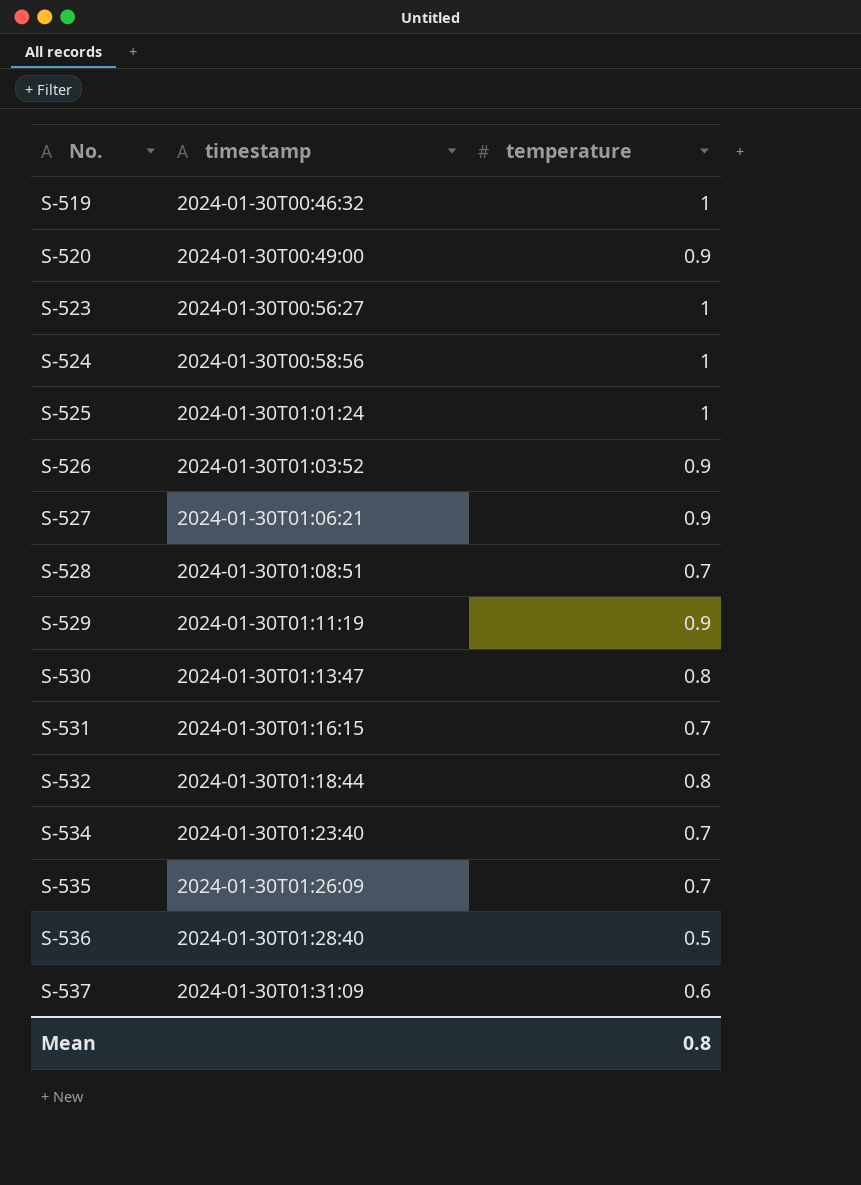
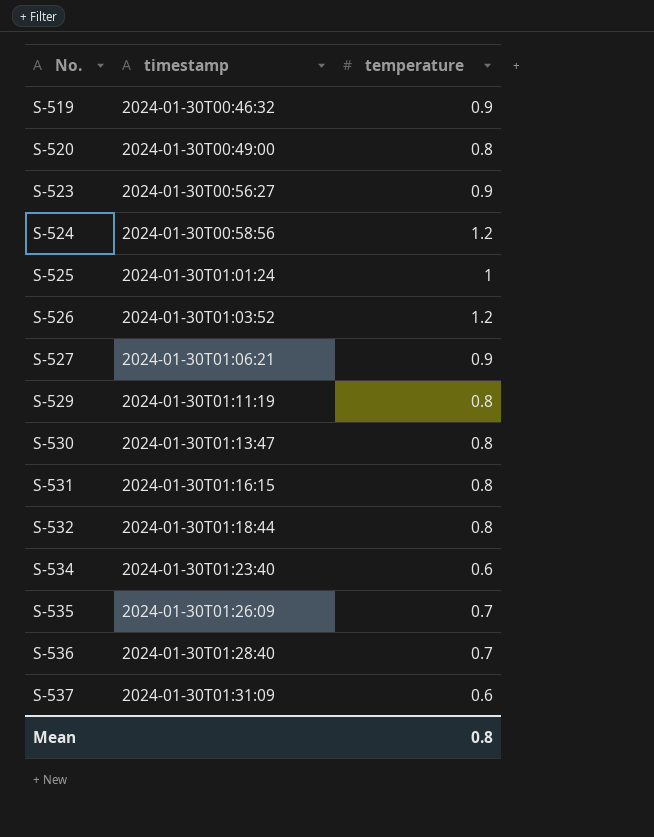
row S-528: 2024-01-30T01:08:51 | 0.7 -> none
S-519 | temperature: 1 -> 0.9
S-520 | temperature: 0.9 -> 0.8
S-523 | temperature: 1 -> 0.9
S-524 | temperature: 1 -> 1.2
S-526 | temperature: 0.9 -> 1.2
S-529 | temperature: 0.9 -> 0.8
S-531 | temperature: 0.7 -> 0.8
S-534 | temperature: 0.7 -> 0.6
S-536 | temperature: 0.5 -> 0.7

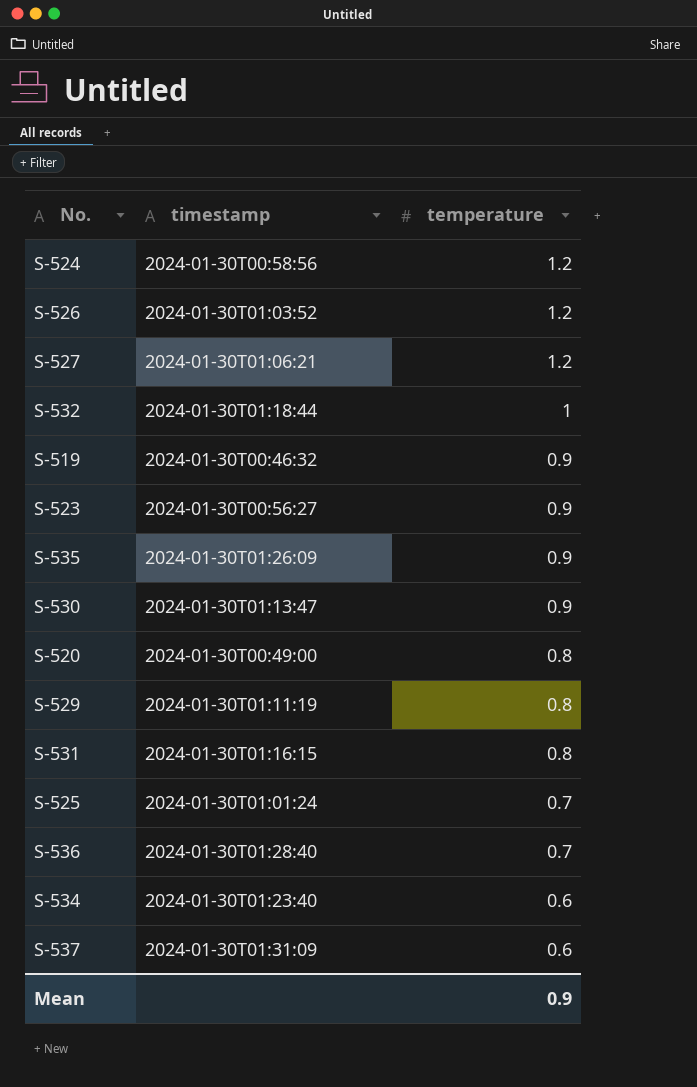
row order: No. ascending -> temperature descending
S-527 | temperature: 0.9 -> 1.2
S-532 | temperature: 0.8 -> 1
S-535 | temperature: 0.7 -> 0.9
S-530 | temperature: 0.8 -> 0.9
S-525 | temperature: 1 -> 0.7
Mean | temperature: 0.8 -> 0.9

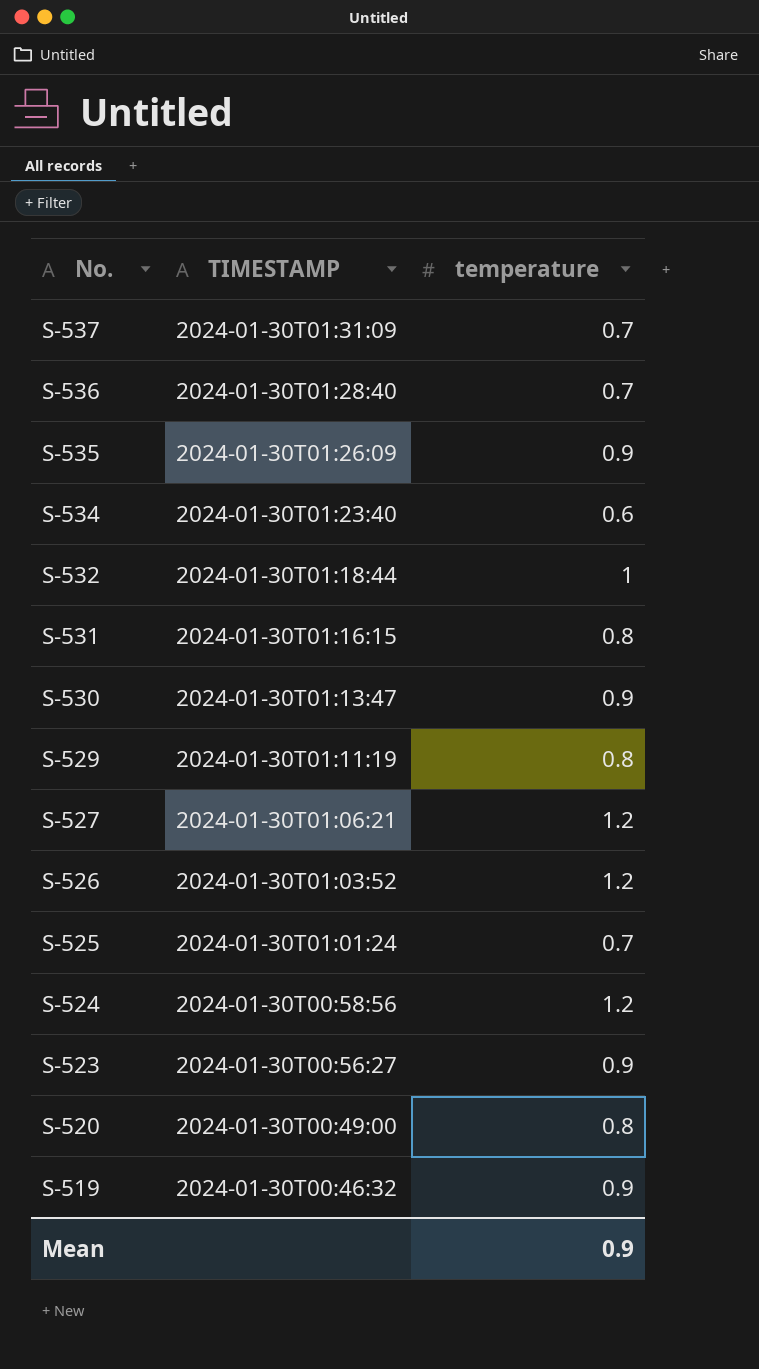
row order: temperature descending -> No. descending
column name: timestamp -> TIMESTAMP
S-537 | temperature: 0.6 -> 0.7

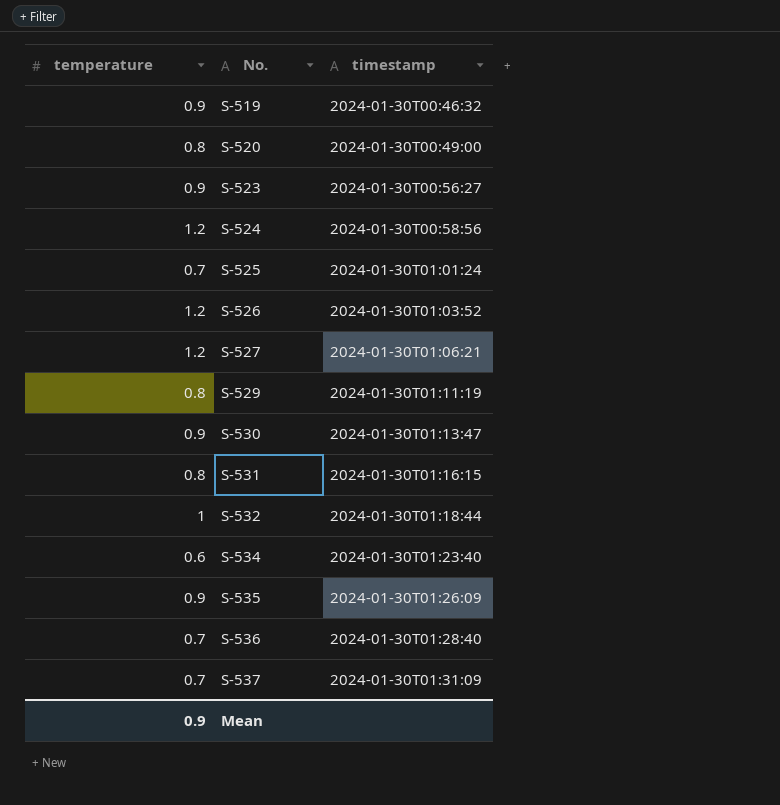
row order: No. descending -> No. ascending
column temperature | position: 3 -> 1
column name: TIMESTAMP -> timestamp

